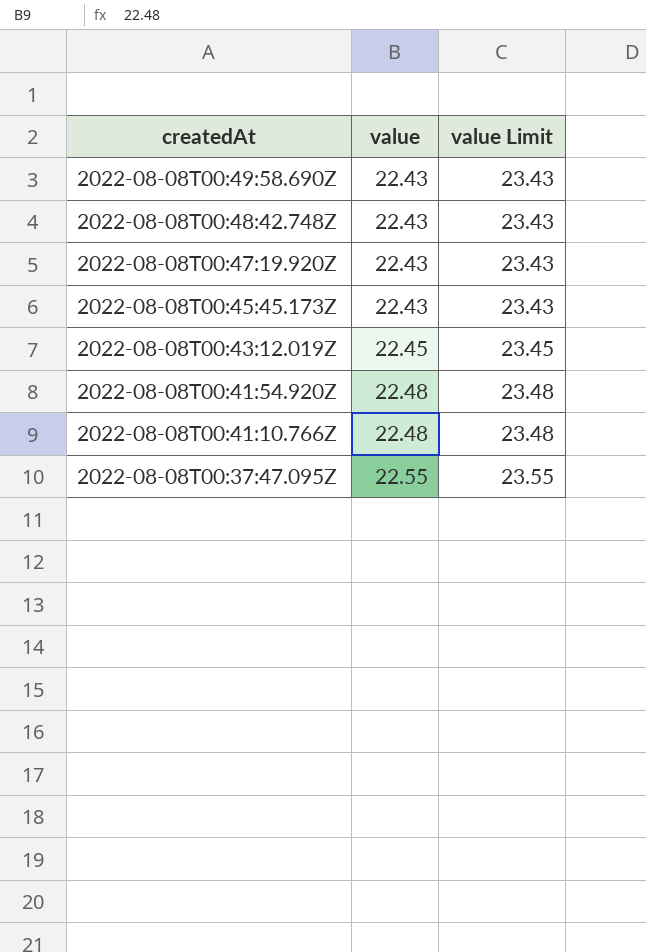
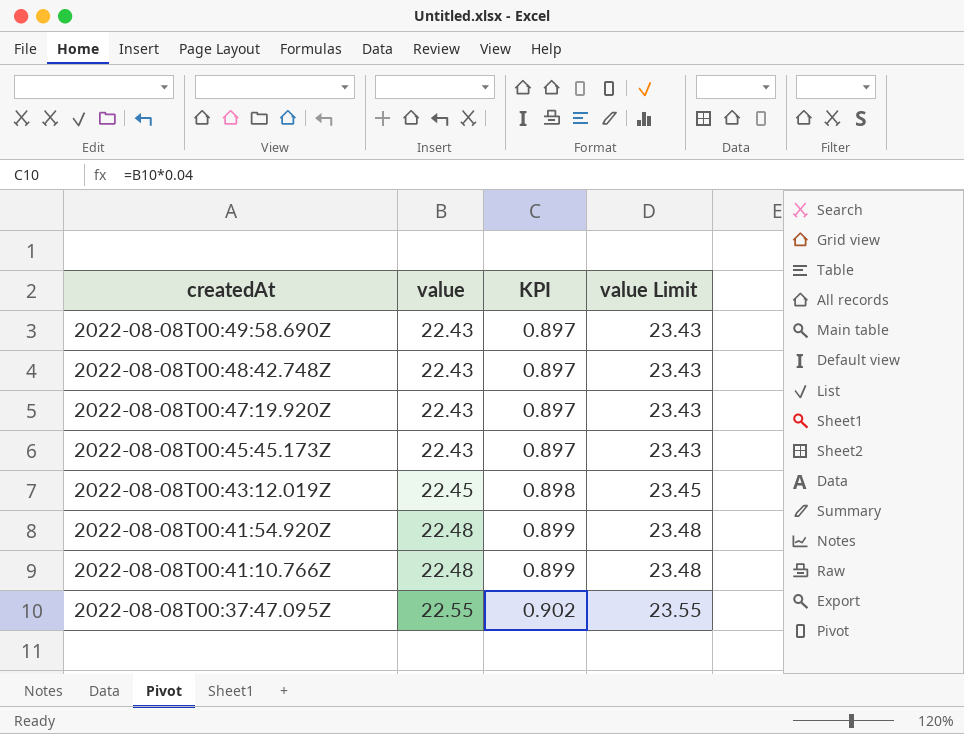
column KPI | formula: none -> [value] * 0.04

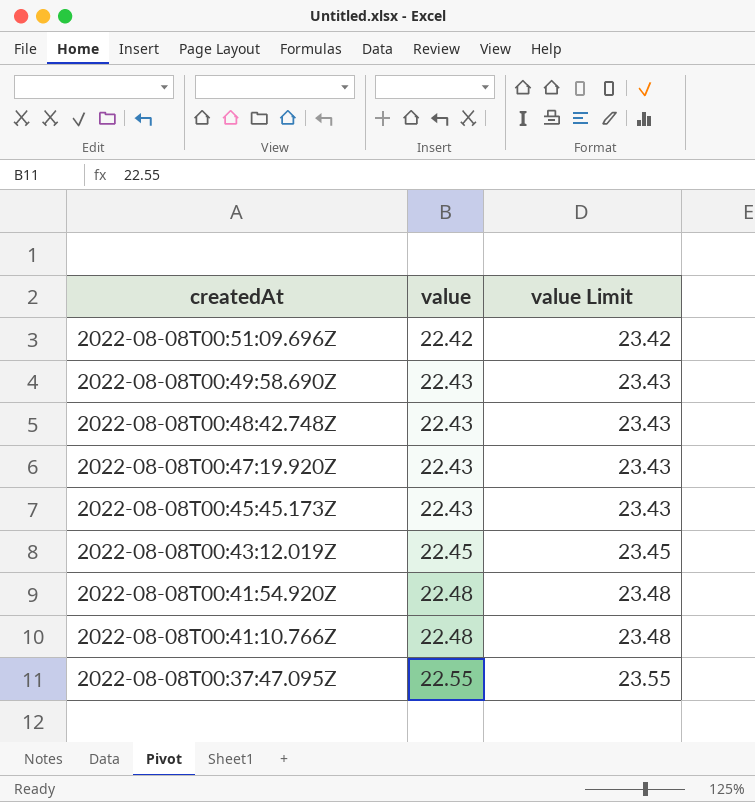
column KPI | formula: [value] * 0.04 -> none
row 2022-08-08T00:51:09.696Z: none -> 22.42 | 23.42

